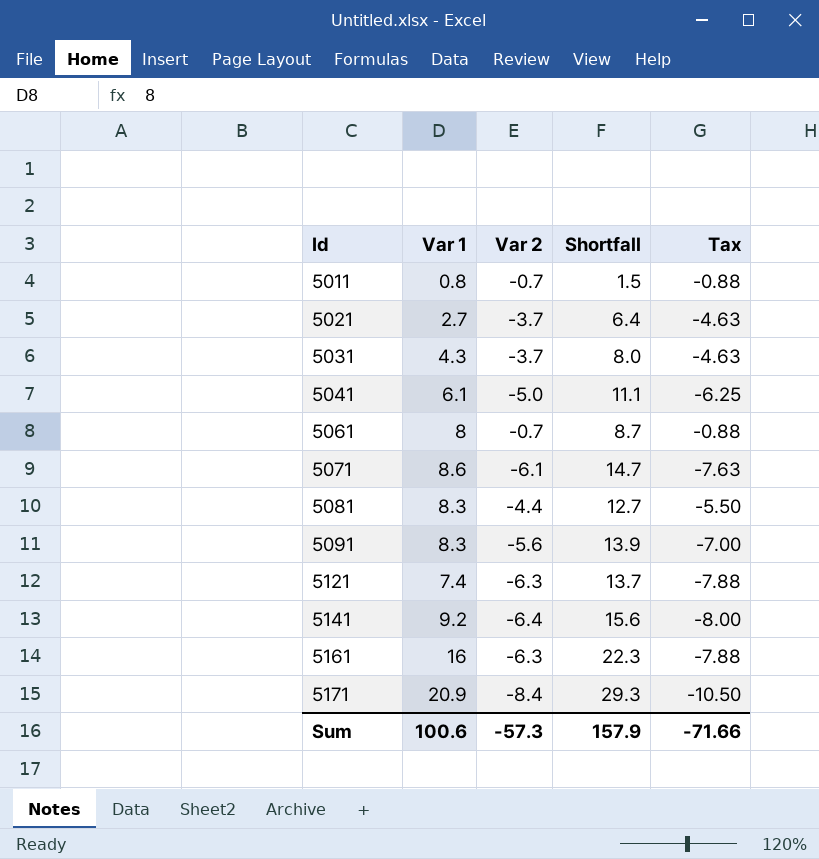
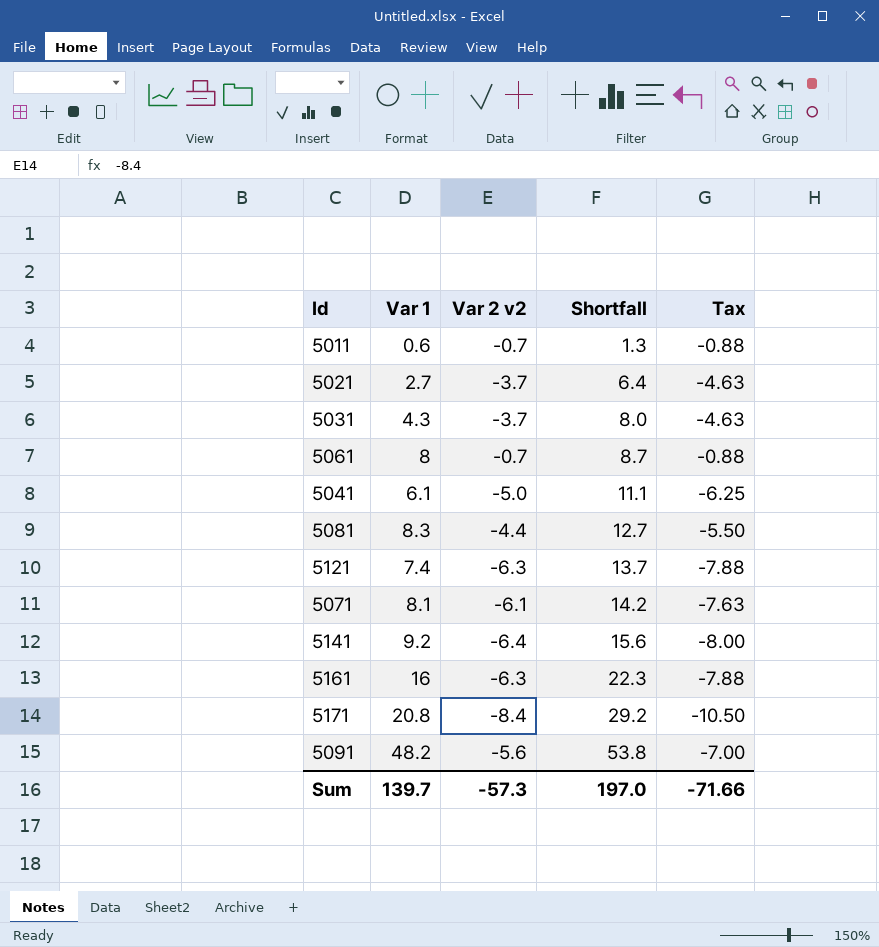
row order: Id ascending -> Shortfall ascending
column name: Var 2 -> Var 2 v2
5011 | Var 1: 0.8 -> 0.6
5011 | Shortfall: 1.5 -> 1.3
5071 | Var 1: 8.6 -> 8.1
5071 | Shortfall: 14.7 -> 14.2
5171 | Var 1: 20.9 -> 20.8
5171 | Shortfall: 29.3 -> 29.2
5091 | Var 1: 8.3 -> 48.2
5091 | Shortfall: 13.9 -> 53.8
Sum | Var 1: 100.6 -> 139.7
Sum | Shortfall: 157.9 -> 197.0

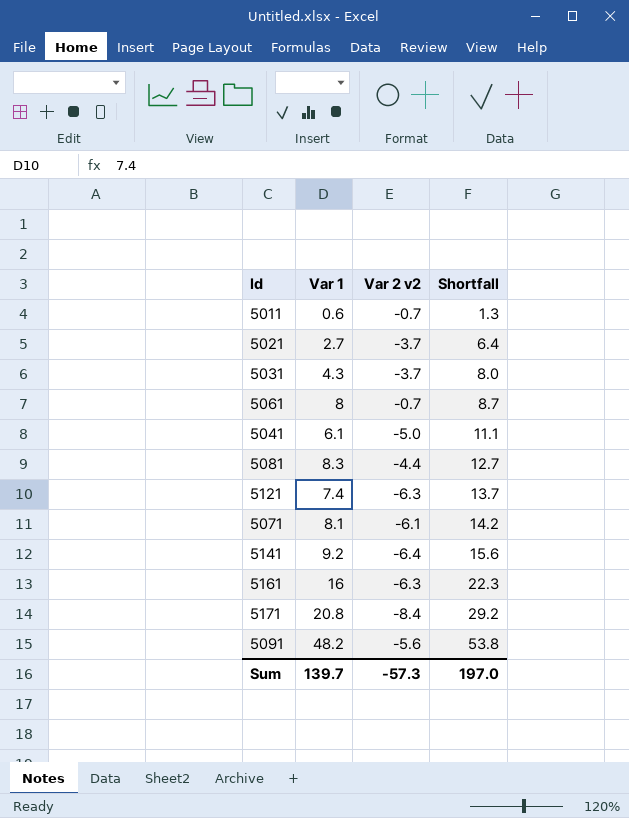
column Tax | formula: [Var 2 v2] * 1.25 -> none

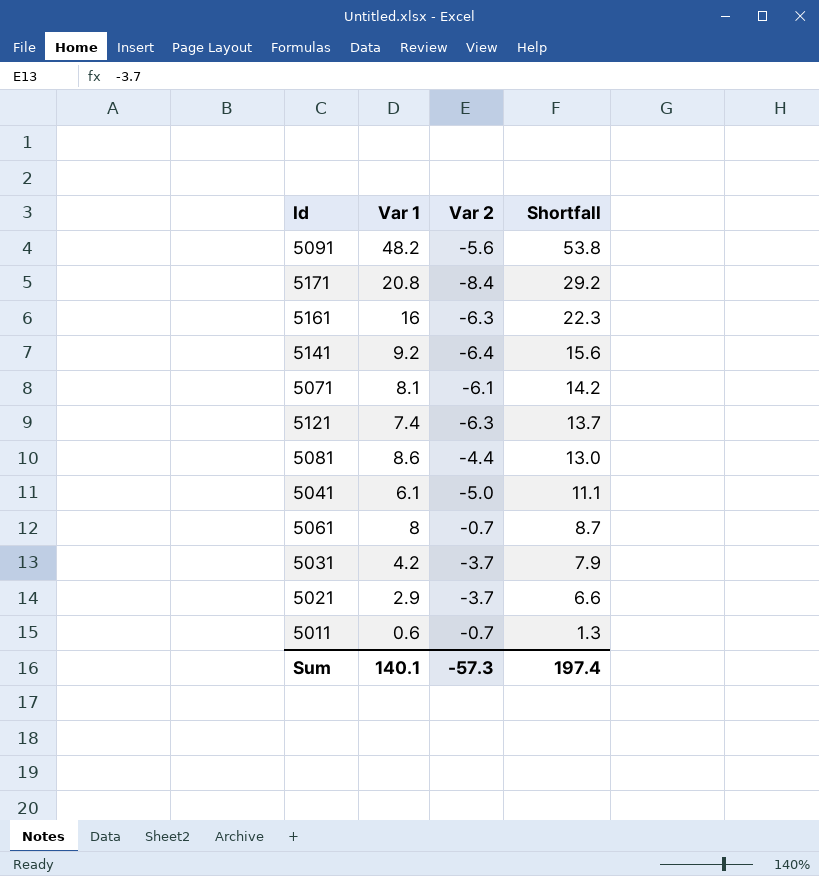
row order: Shortfall ascending -> Shortfall descending
column name: Var 2 v2 -> Var 2
5081 | Var 1: 8.3 -> 8.6
5081 | Shortfall: 12.7 -> 13.0
5031 | Var 1: 4.3 -> 4.2
5031 | Shortfall: 8.0 -> 7.9
5021 | Var 1: 2.7 -> 2.9
5021 | Shortfall: 6.4 -> 6.6
Sum | Var 1: 139.7 -> 140.1
Sum | Shortfall: 197.0 -> 197.4

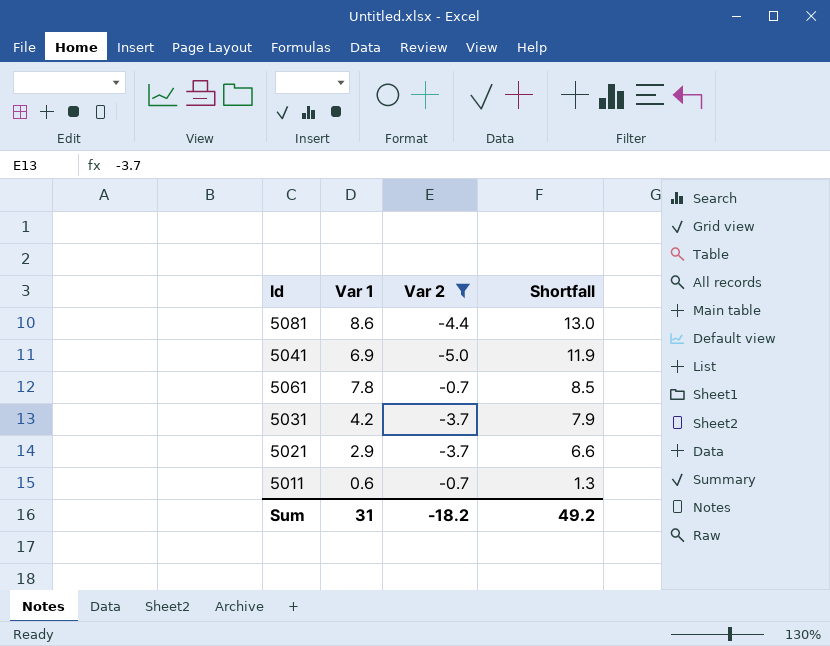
filter: none -> Var 2 >= -5.0
5041 | Var 1: 6.1 -> 6.9
5041 | Shortfall: 11.1 -> 11.9
5061 | Var 1: 8 -> 7.8
5061 | Shortfall: 8.7 -> 8.5
Sum | Var 1: 140.1 -> 31
Sum | Var 2: -57.3 -> -18.2
Sum | Shortfall: 197.4 -> 49.2

